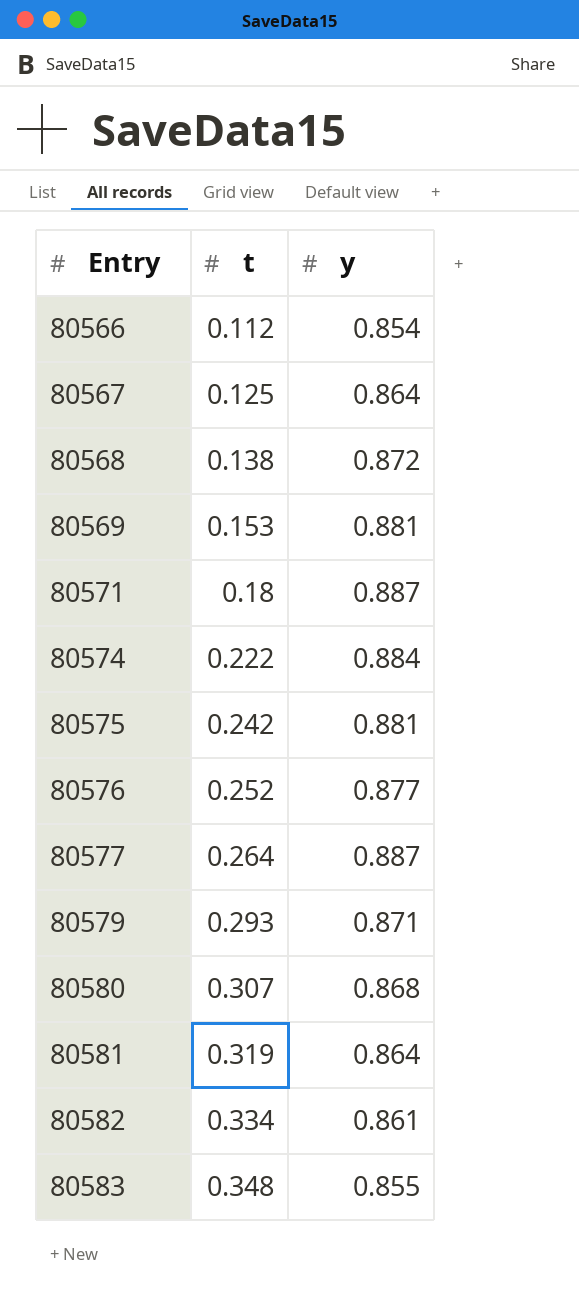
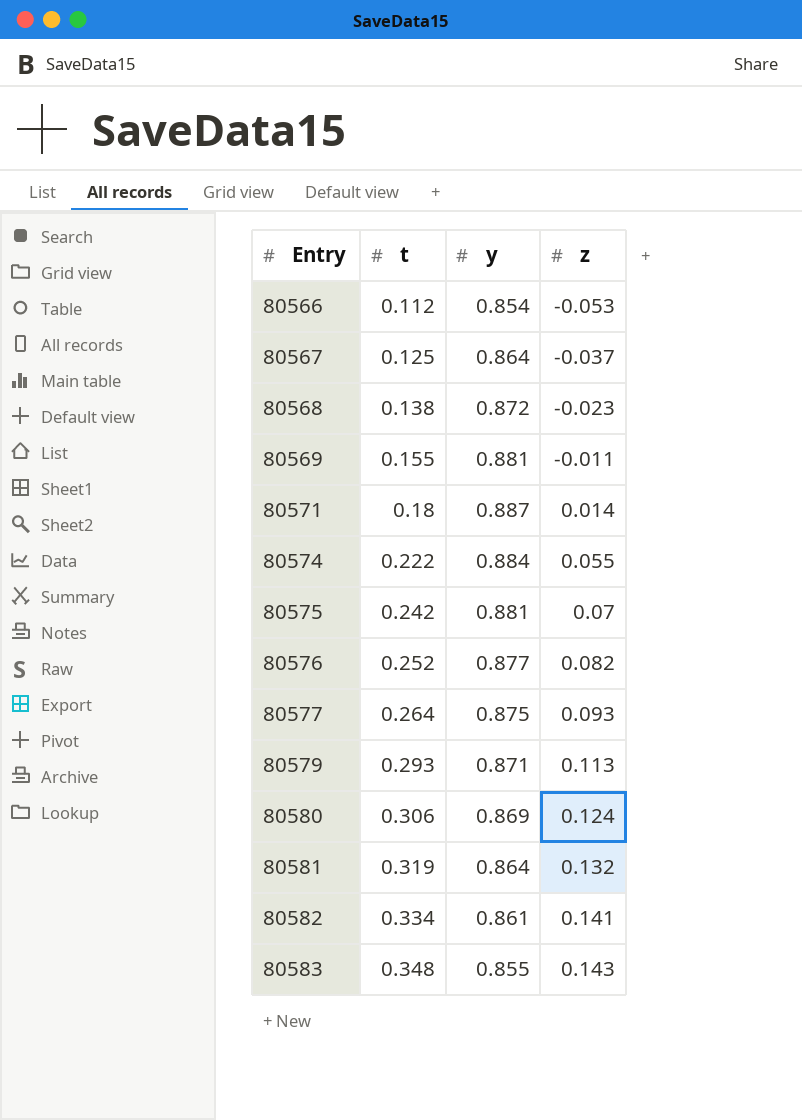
column z | position: none -> 4
80569 | t: 0.153 -> 0.155
80577 | y: 0.887 -> 0.875
80580 | t: 0.307 -> 0.306
80580 | y: 0.868 -> 0.869

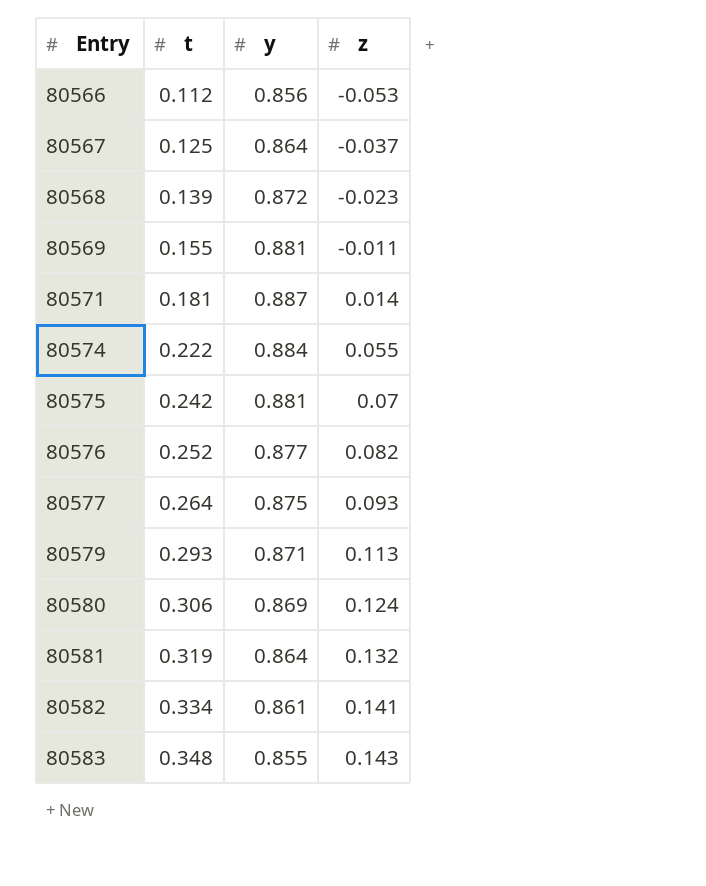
80566 | y: 0.854 -> 0.856
80568 | t: 0.138 -> 0.139
80571 | t: 0.18 -> 0.181

